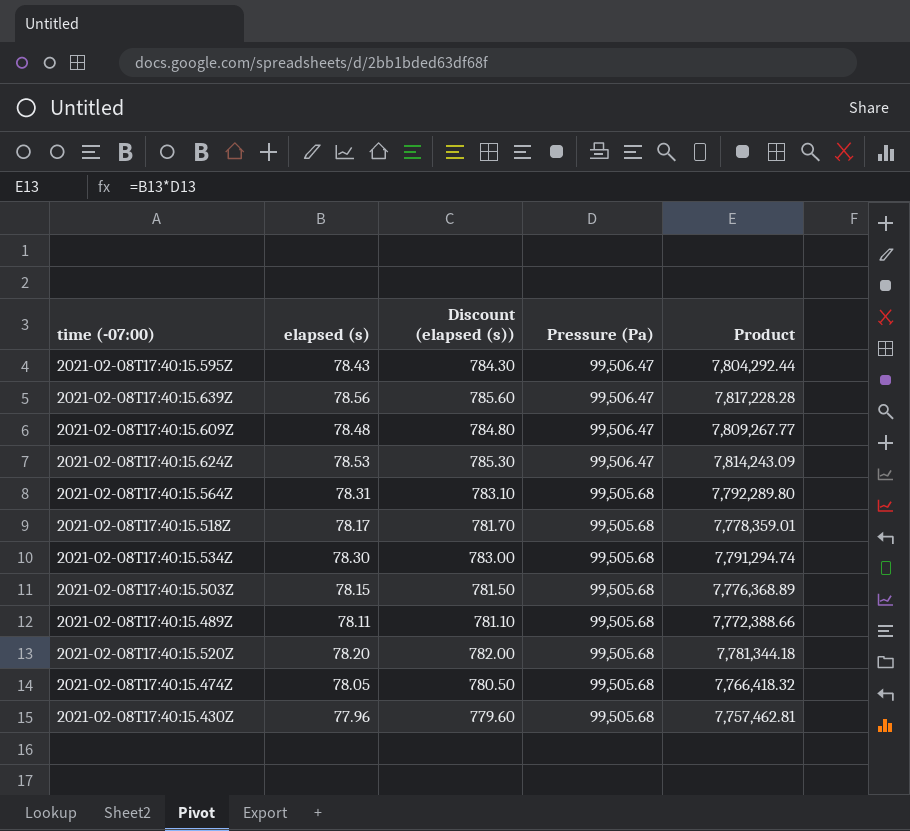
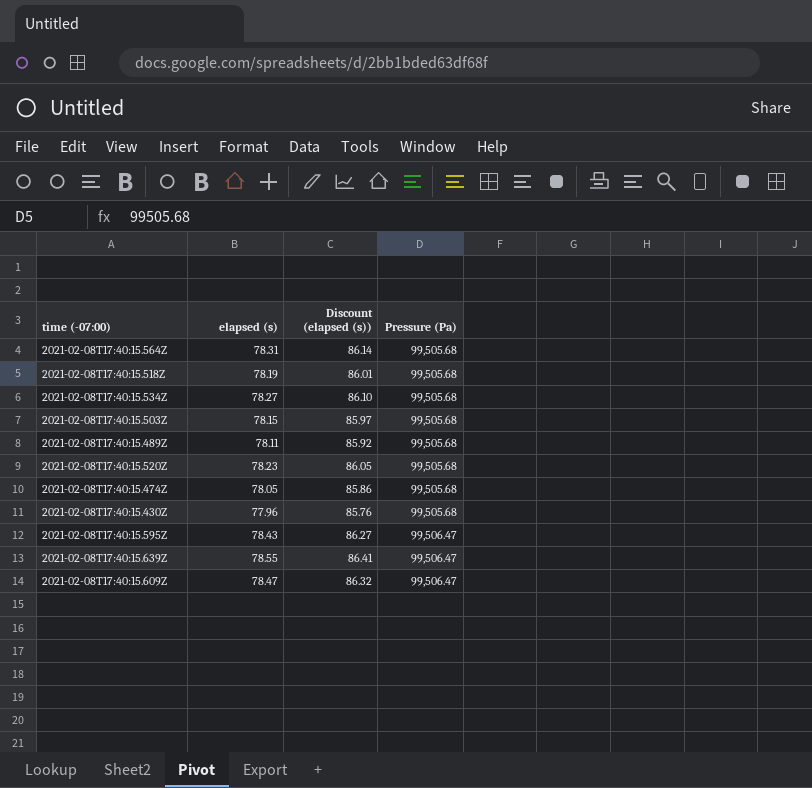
row order: Pressure (Pa) descending -> Pressure (Pa) ascending
column Product | formula: [elapsed (s)] * [Pressure (Pa)] -> none
column Discount (elapsed (s)) | formula: [elapsed (s)] * 10 -> [elapsed (s)] * 1.1
row 2021-02-08T17:40:15.624Z: 78.53 | 785.30 | 99,506.47 | 7,814,243.09 -> none
2021-02-08T17:40:15.518Z | elapsed (s): 78.17 -> 78.19
2021-02-08T17:40:15.534Z | elapsed (s): 78.30 -> 78.27
2021-02-08T17:40:15.520Z | elapsed (s): 78.20 -> 78.23
2021-02-08T17:40:15.639Z | elapsed (s): 78.56 -> 78.55
2021-02-08T17:40:15.609Z | elapsed (s): 78.48 -> 78.47

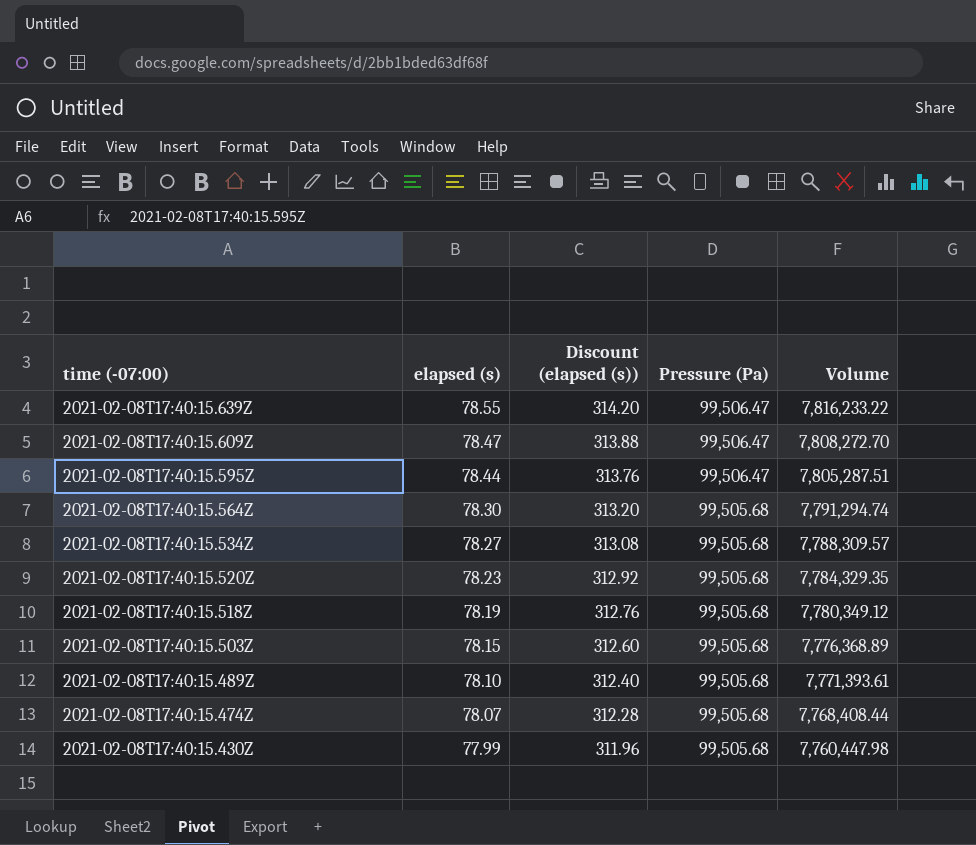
row order: Pressure (Pa) ascending -> time (-07:00) descending
column Discount (elapsed (s)) | formula: [elapsed (s)] * 1.1 -> [elapsed (s)] * 4
column Volume | formula: none -> [elapsed (s)] * [Pressure (Pa)]
2021-02-08T17:40:15.595Z | elapsed (s): 78.43 -> 78.44
2021-02-08T17:40:15.564Z | elapsed (s): 78.31 -> 78.30
2021-02-08T17:40:15.489Z | elapsed (s): 78.11 -> 78.10
2021-02-08T17:40:15.474Z | elapsed (s): 78.05 -> 78.07
2021-02-08T17:40:15.430Z | elapsed (s): 77.96 -> 77.99

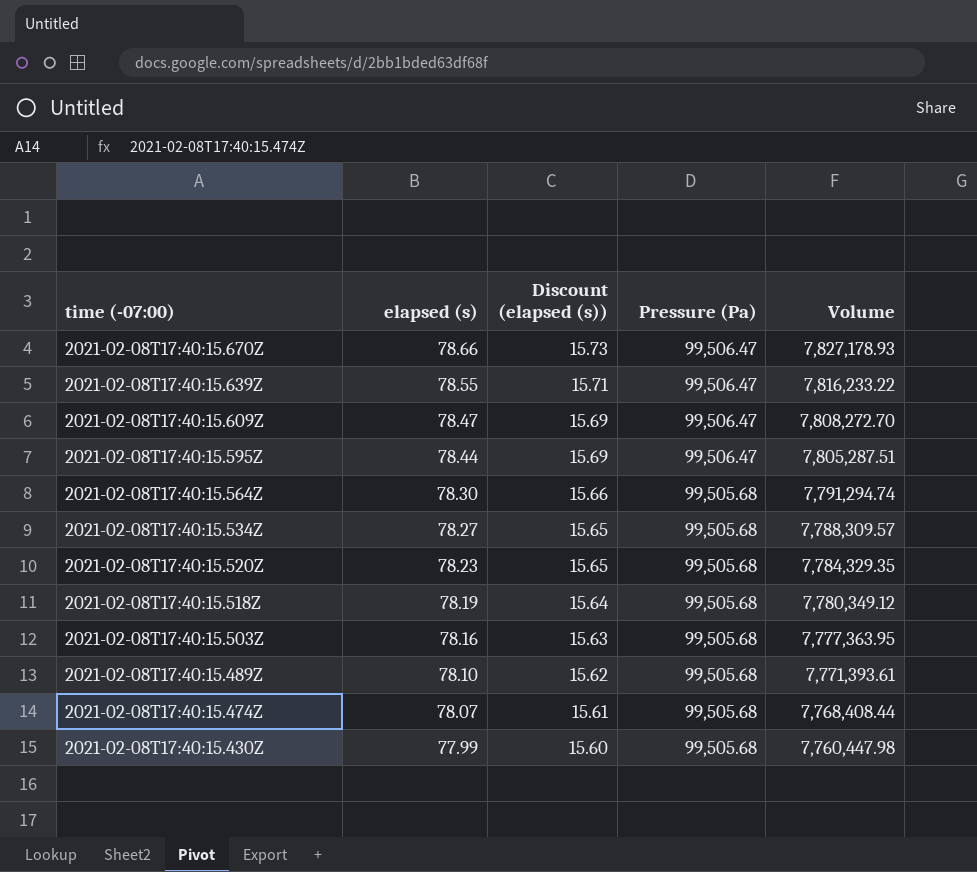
column Discount (elapsed (s)) | formula: [elapsed (s)] * 4 -> [elapsed (s)] * 0.2
row 2021-02-08T17:40:15.670Z: none -> 78.66 | 15.73 | 99,506.47 | 7,827,178.93
2021-02-08T17:40:15.503Z | elapsed (s): 78.15 -> 78.16
2021-02-08T17:40:15.503Z | Volume: 7,776,368.89 -> 7,777,363.95

